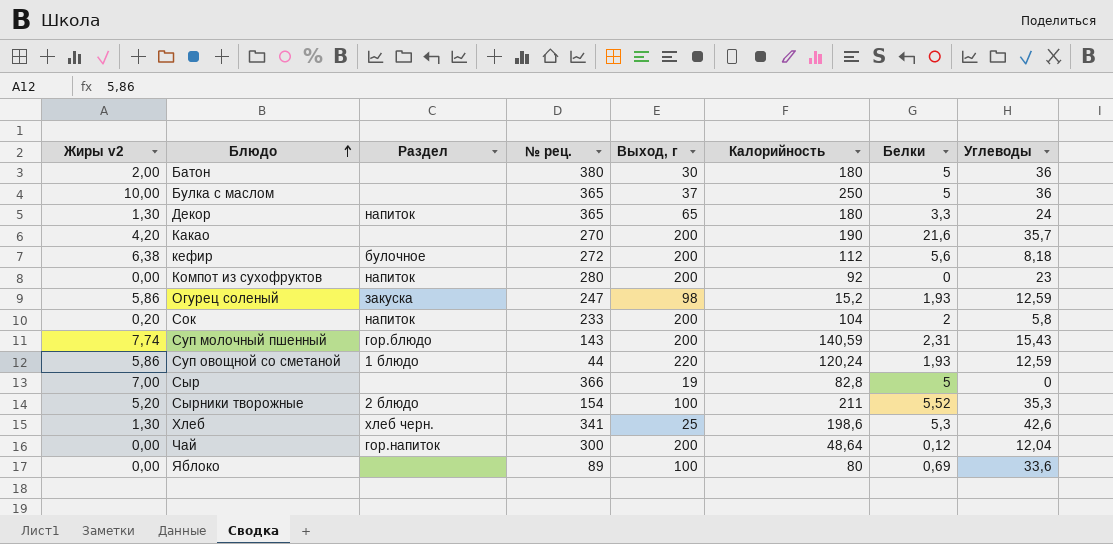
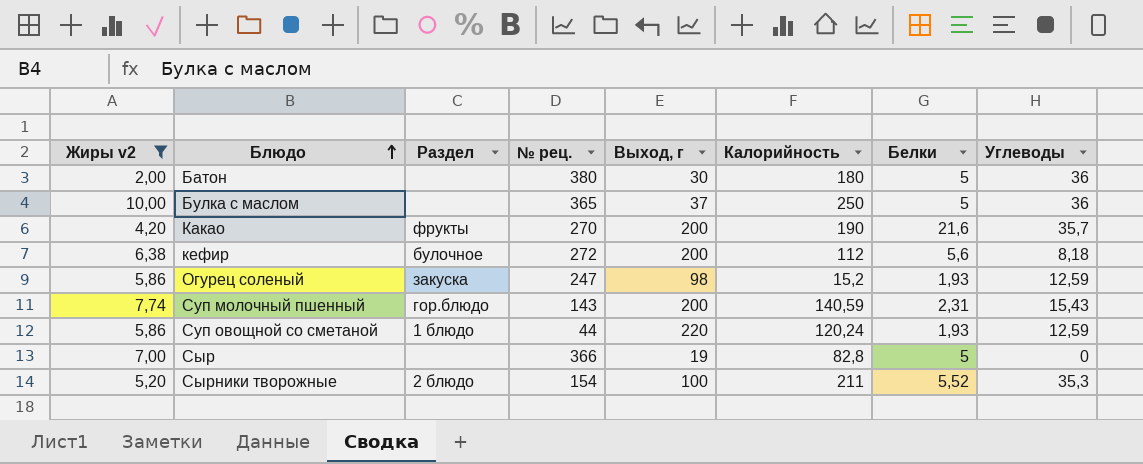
filter: none -> Жиры v2 >= 2,00
Какао | Раздел: none -> фрукты

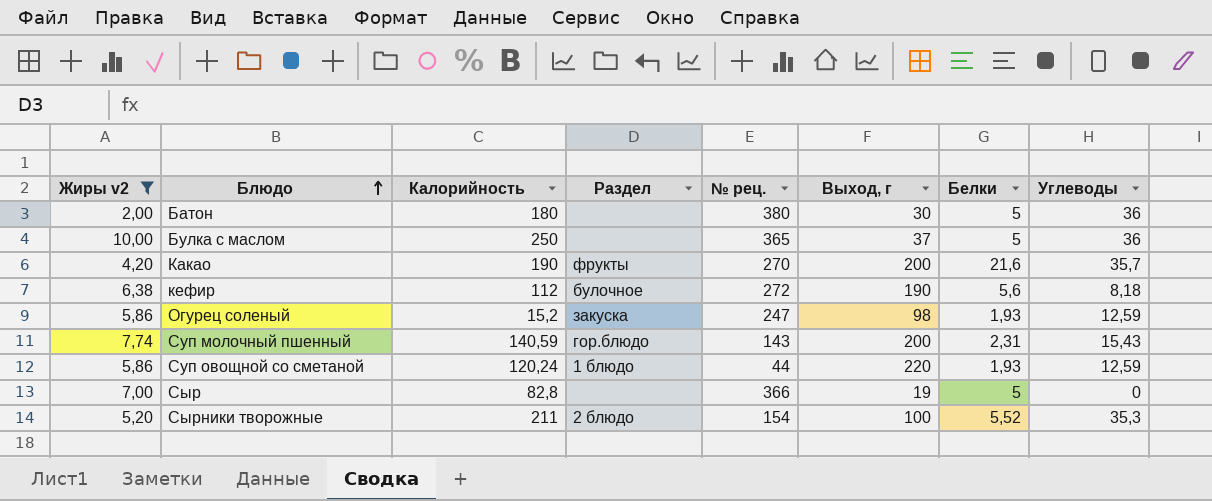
column Калорийность | position: 6 -> 3
кефир | Выход, г: 200 -> 190

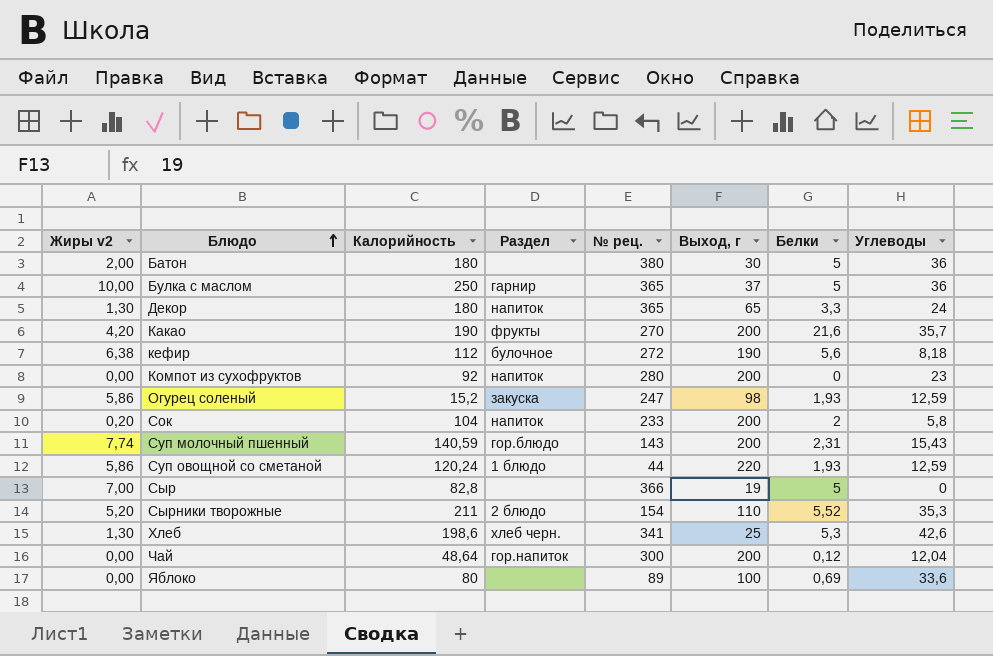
filter: Жиры v2 >= 2,00 -> none
Булка с маслом | Раздел: none -> гарнир
Сырники творожные | Выход, г: 100 -> 110

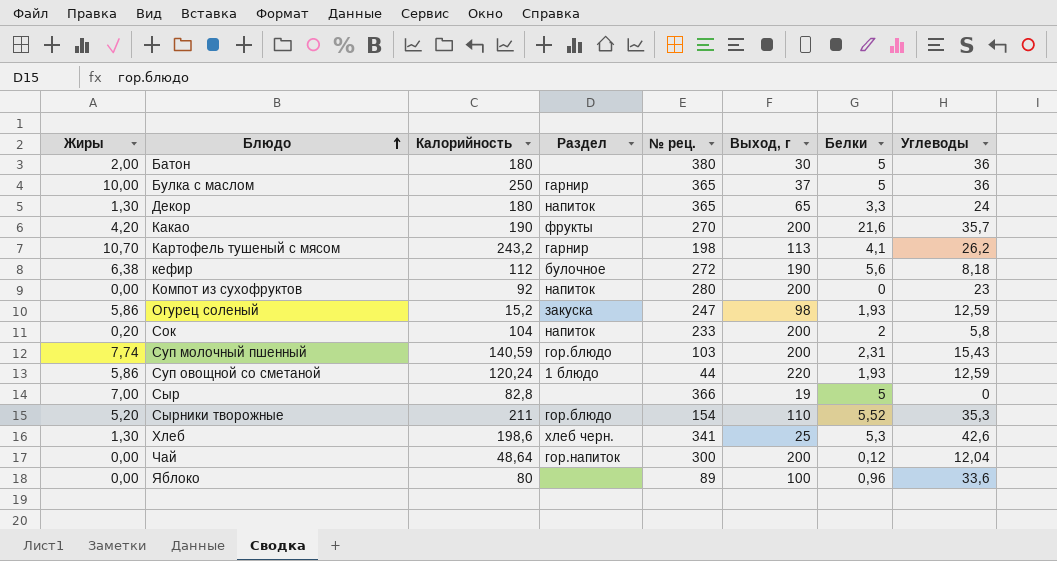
column name: Жиры v2 -> Жиры
row Картофель тушеный с мясом: none -> 10,70 | 243,2 | гарнир | 198 | 113 | 4,1 | 26,2
Суп молочный пшенный | № рец.: 143 -> 103
Сырники творожные | Раздел: 2 блюдо -> гор.блюдо
Яблоко | Белки: 0,69 -> 0,96

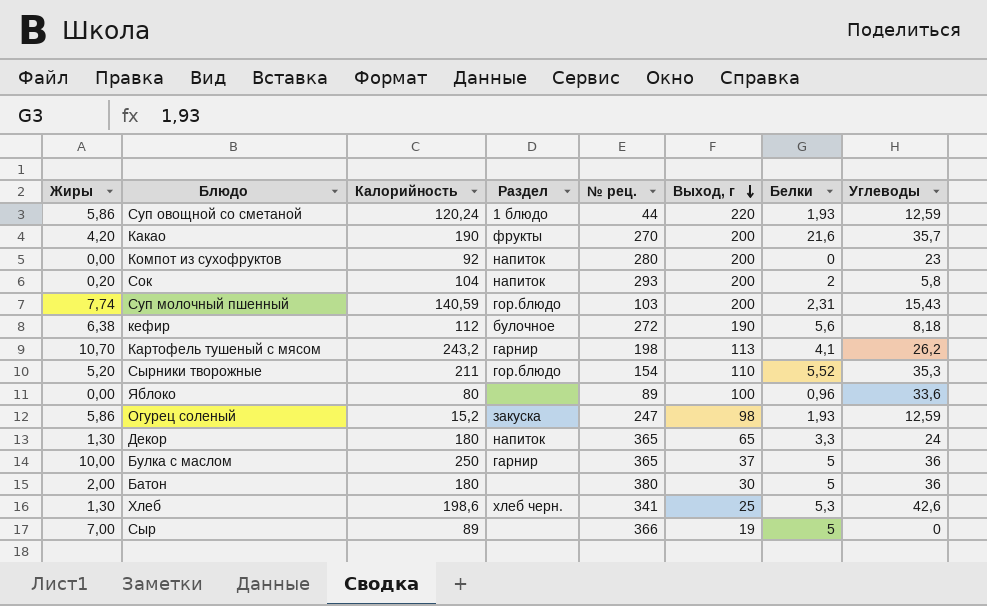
row order: Блюдо ascending -> Выход, г descending
row Чай: 0,00 | 48,64 | гор.напиток | 300 | 200 | 0,12 | 12,04 -> none
Сок | № рец.: 233 -> 293
Сыр | Калорийность: 82,8 -> 89

